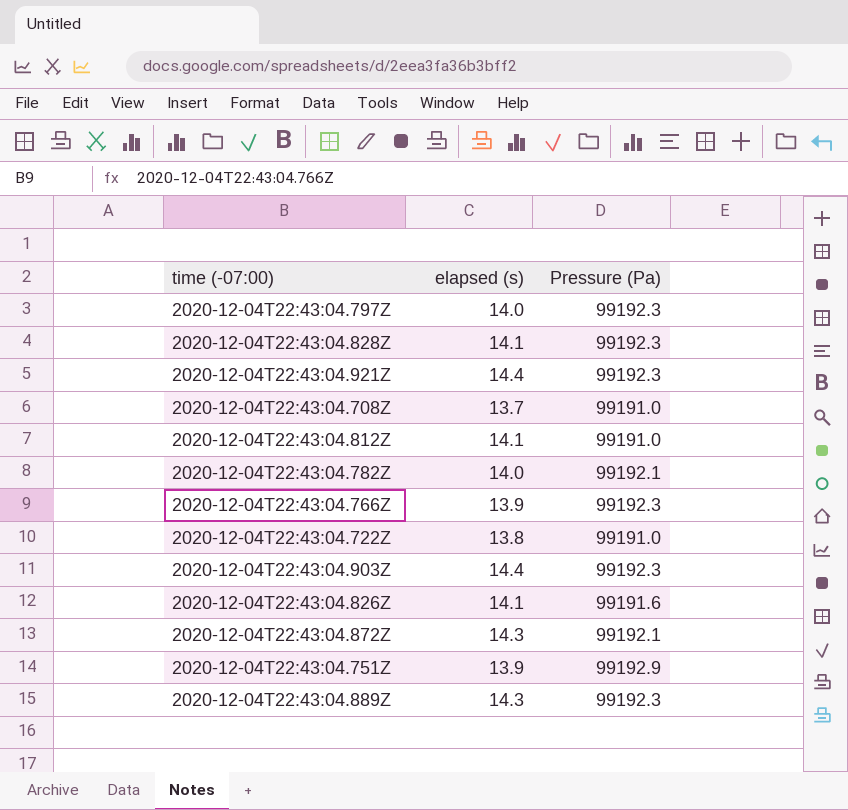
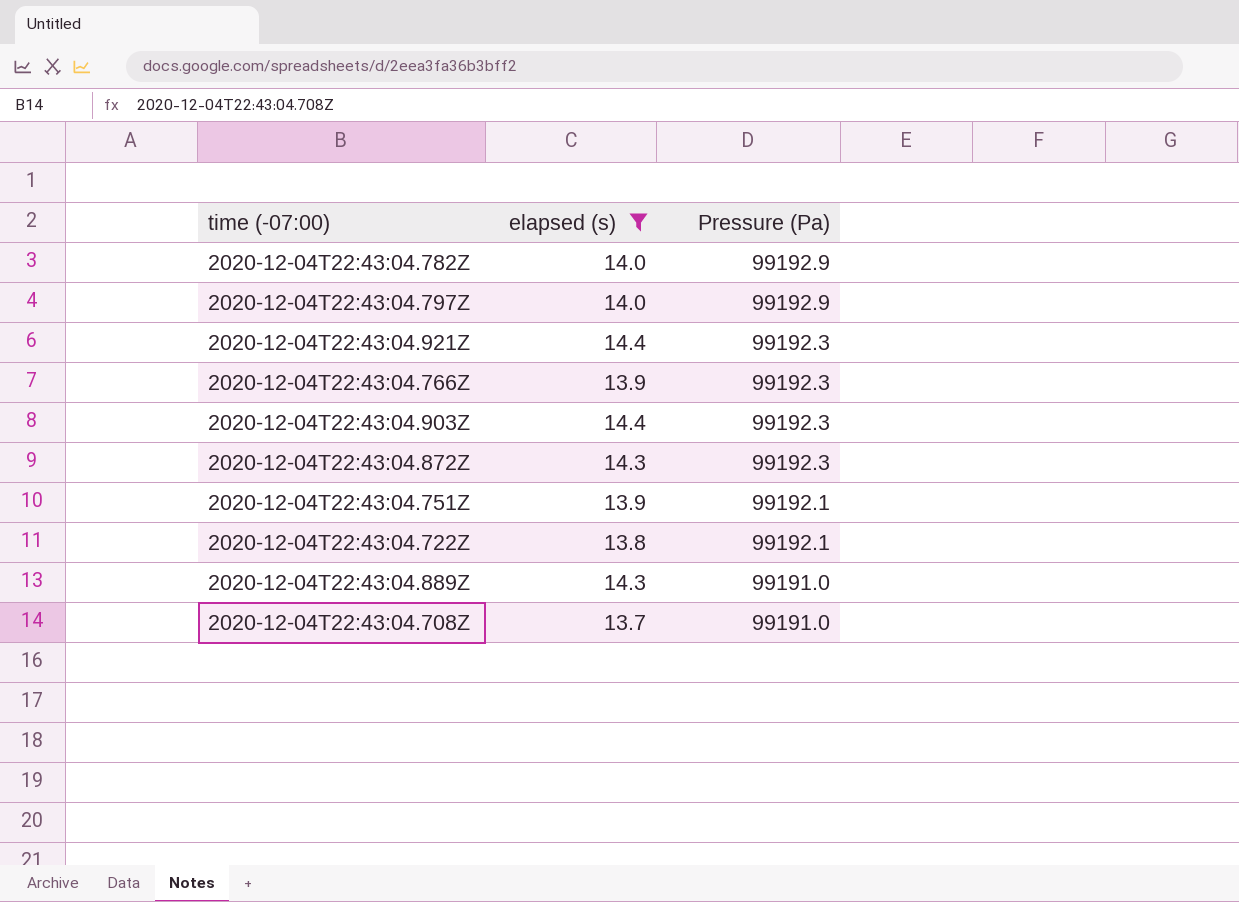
filter: none -> elapsed (s) != 14.1
row order: none -> Pressure (Pa) descending
2020-12-04T22:43:04.782Z | Pressure (Pa): 99192.1 -> 99192.9
2020-12-04T22:43:04.797Z | Pressure (Pa): 99192.3 -> 99192.9
2020-12-04T22:43:04.872Z | Pressure (Pa): 99192.1 -> 99192.3
2020-12-04T22:43:04.751Z | Pressure (Pa): 99192.9 -> 99192.1
2020-12-04T22:43:04.722Z | Pressure (Pa): 99191.0 -> 99192.1
2020-12-04T22:43:04.889Z | Pressure (Pa): 99192.3 -> 99191.0

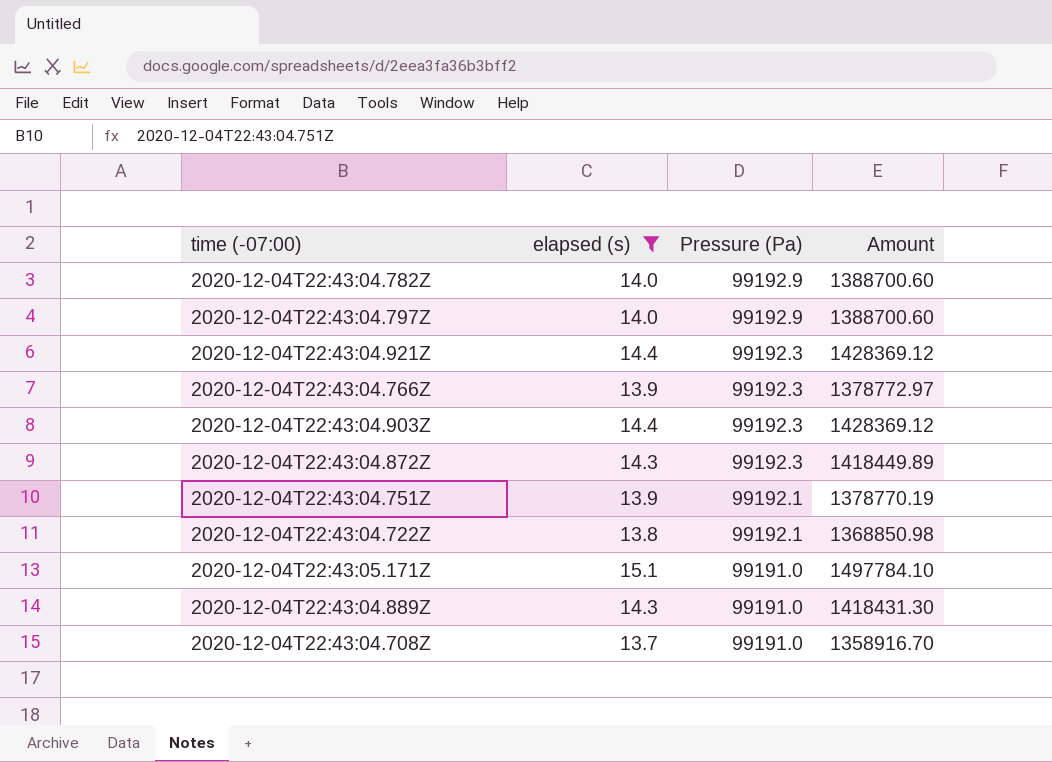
column Amount | formula: none -> [elapsed (s)] * [Pressure (Pa)]
row 2020-12-04T22:43:05.171Z: none -> 15.1 | 99191.0 | 1497784.10

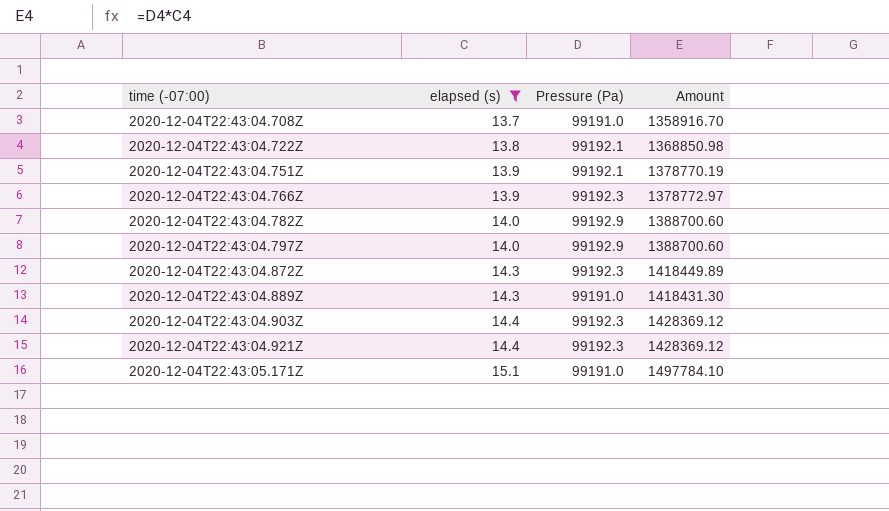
row order: Pressure (Pa) descending -> time (-07:00) ascending

